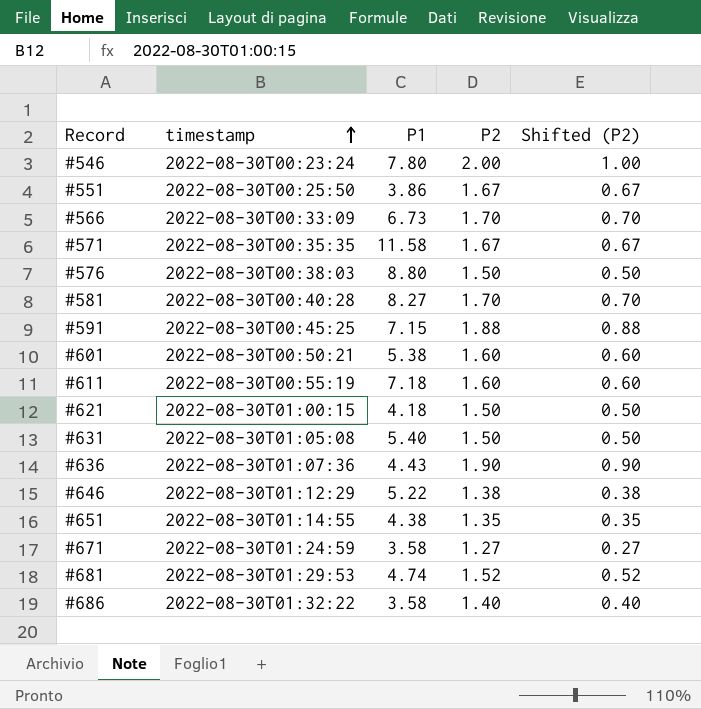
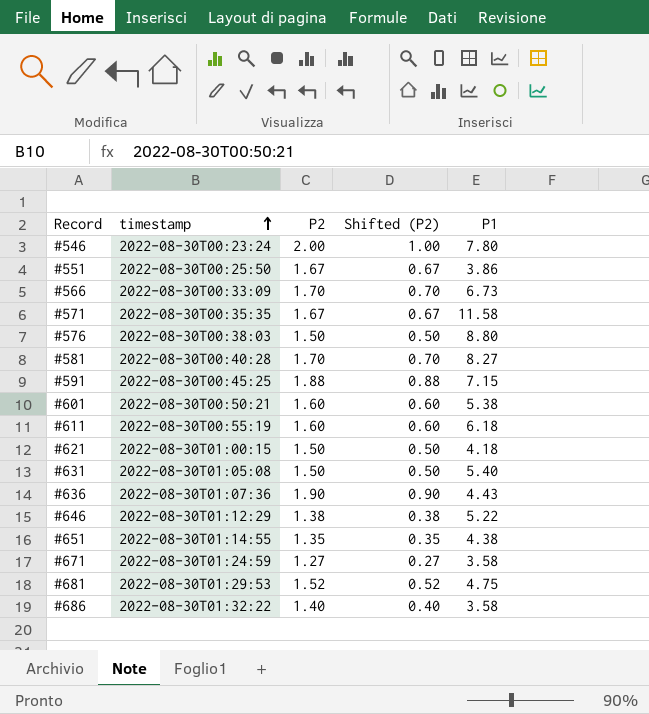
column P1 | position: 3 -> 5
#611 | P1: 7.18 -> 6.18
#681 | P1: 4.74 -> 4.75

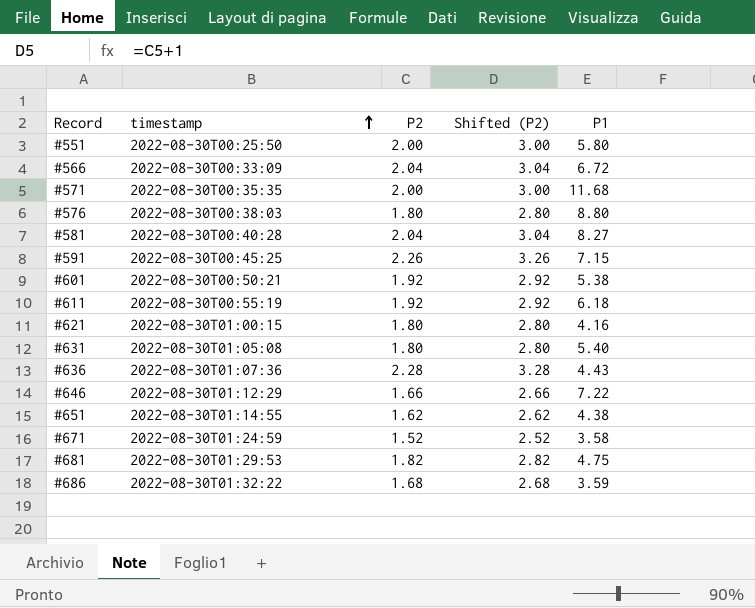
column Shifted (P2) | formula: [P2] - 1 -> [P2] + 1
row #546: 2022-08-30T00:23:24 | 2.00 | 1.00 | 7.80 -> none
#551 | P2: 1.67 -> 2.00
#551 | P1: 3.86 -> 5.80
#566 | P2: 1.70 -> 2.04
#566 | P1: 6.73 -> 6.72
#571 | P2: 1.67 -> 2.00
#571 | P1: 11.58 -> 11.68
#576 | P2: 1.50 -> 1.80
#581 | P2: 1.70 -> 2.04
#591 | P2: 1.88 -> 2.26
#601 | P2: 1.60 -> 1.92
#611 | P2: 1.60 -> 1.92
#621 | P2: 1.50 -> 1.80
#621 | P1: 4.18 -> 4.16
#631 | P2: 1.50 -> 1.80
#636 | P2: 1.90 -> 2.28
#646 | P2: 1.38 -> 1.66
#646 | P1: 5.22 -> 7.22
#651 | P2: 1.35 -> 1.62
#671 | P2: 1.27 -> 1.52
#681 | P2: 1.52 -> 1.82
#686 | P2: 1.40 -> 1.68
#686 | P1: 3.58 -> 3.59

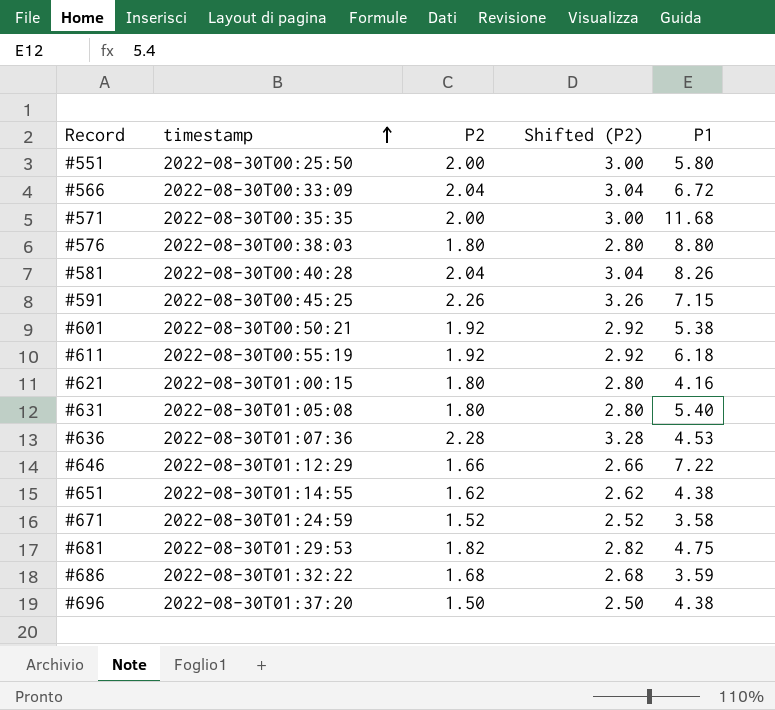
#581 | P1: 8.27 -> 8.26
#636 | P1: 4.43 -> 4.53
row #696: none -> 2022-08-30T01:37:20 | 1.50 | 2.50 | 4.38

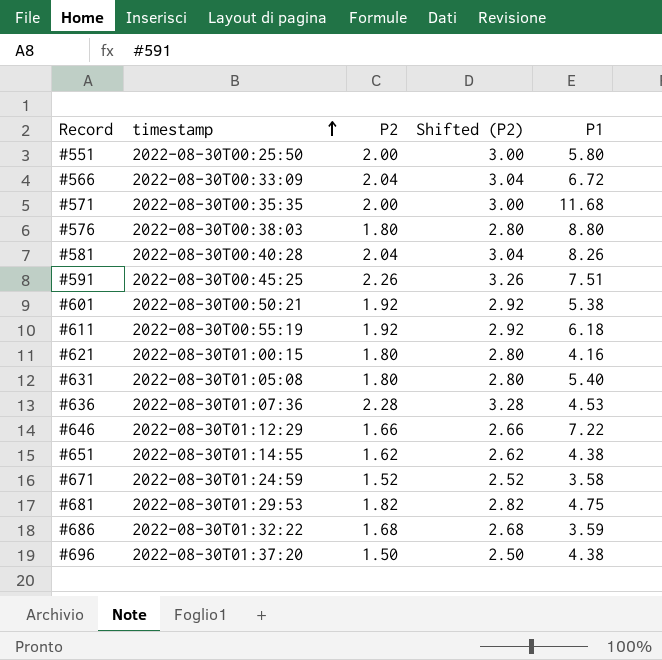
#591 | P1: 7.15 -> 7.51

